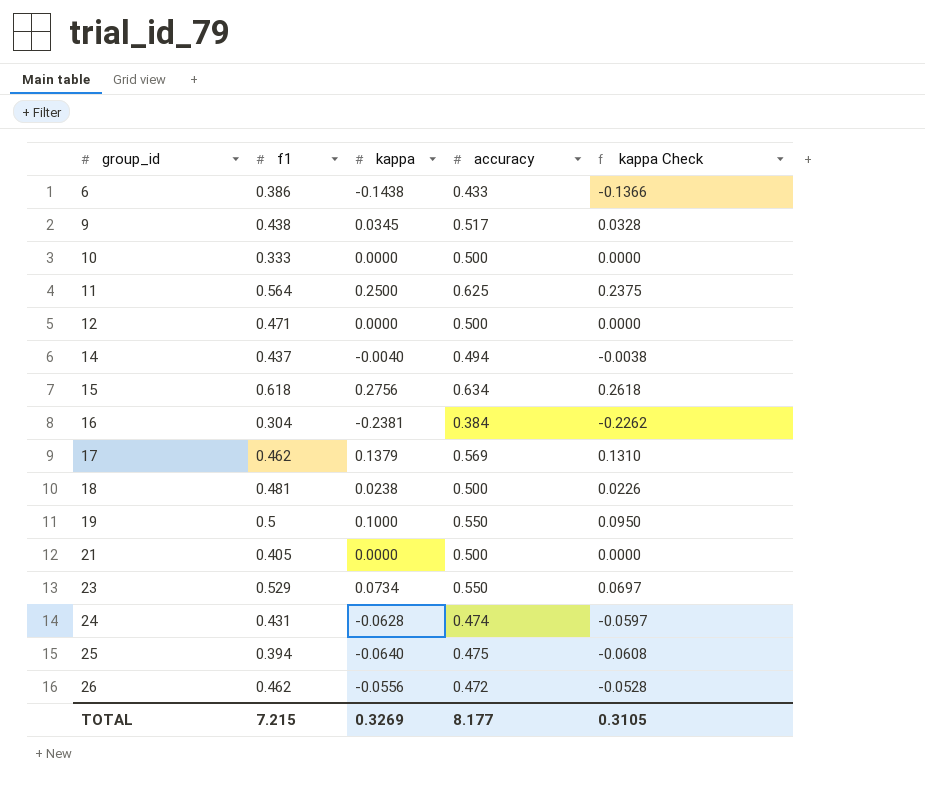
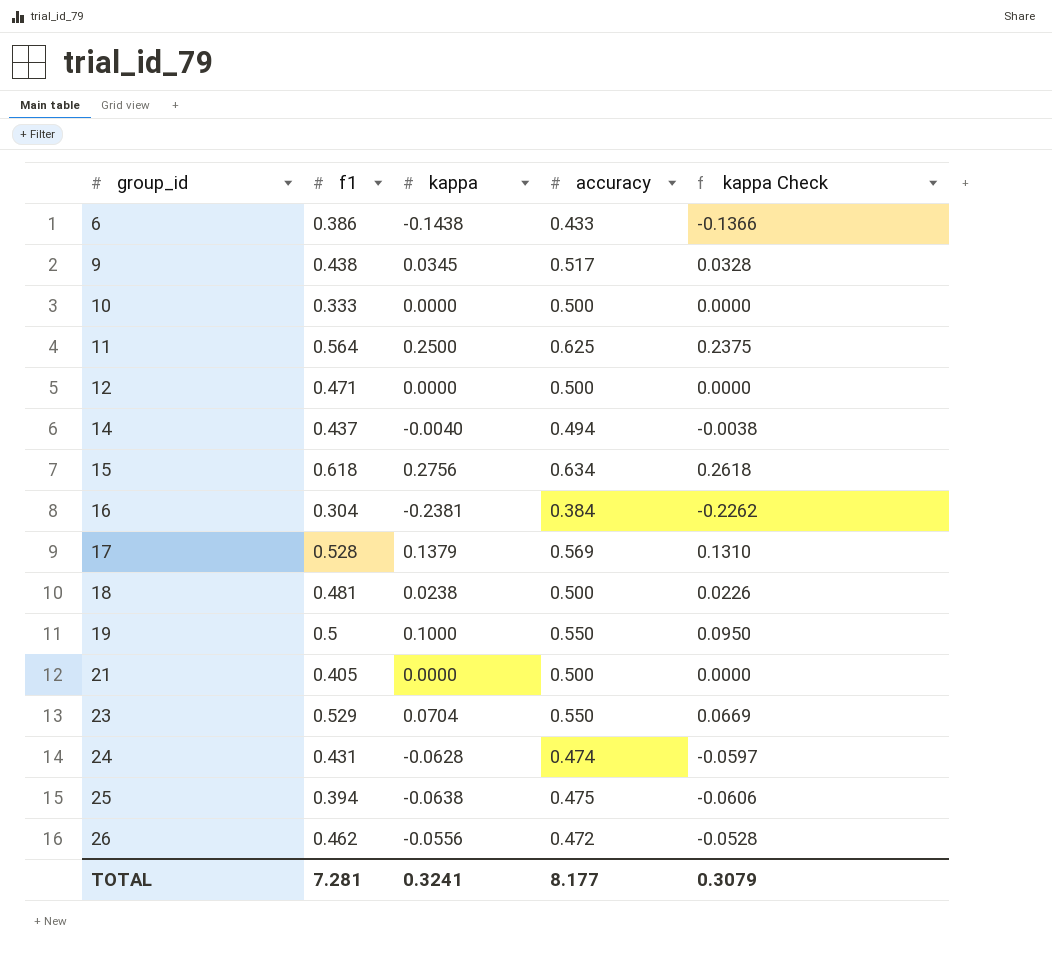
17 | f1: 0.462 -> 0.528
23 | kappa: 0.0734 -> 0.0704
23 | kappa Check: 0.0697 -> 0.0669
25 | kappa: -0.0640 -> -0.0638
25 | kappa Check: -0.0608 -> -0.0606
TOTAL | f1: 7.215 -> 7.281
TOTAL | kappa: 0.3269 -> 0.3241
TOTAL | kappa Check: 0.3105 -> 0.3079

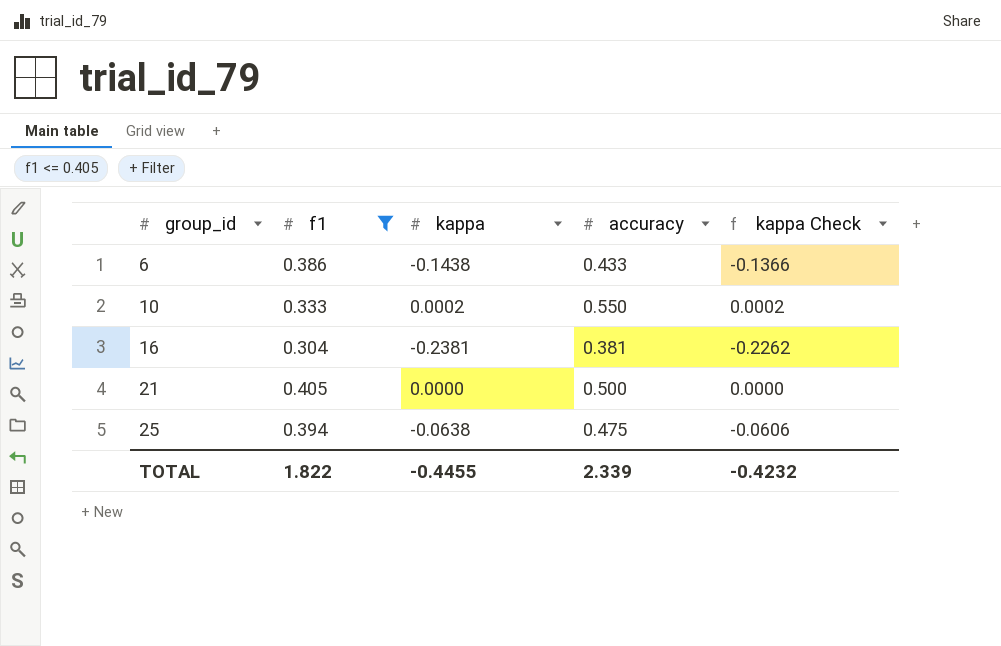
filter: none -> f1 <= 0.405
10 | kappa: 0.0000 -> 0.0002
10 | accuracy: 0.500 -> 0.550
10 | kappa Check: 0.0000 -> 0.0002
16 | accuracy: 0.384 -> 0.381
TOTAL | f1: 7.281 -> 1.822
TOTAL | kappa: 0.3241 -> -0.4455
TOTAL | accuracy: 8.177 -> 2.339
TOTAL | kappa Check: 0.3079 -> -0.4232

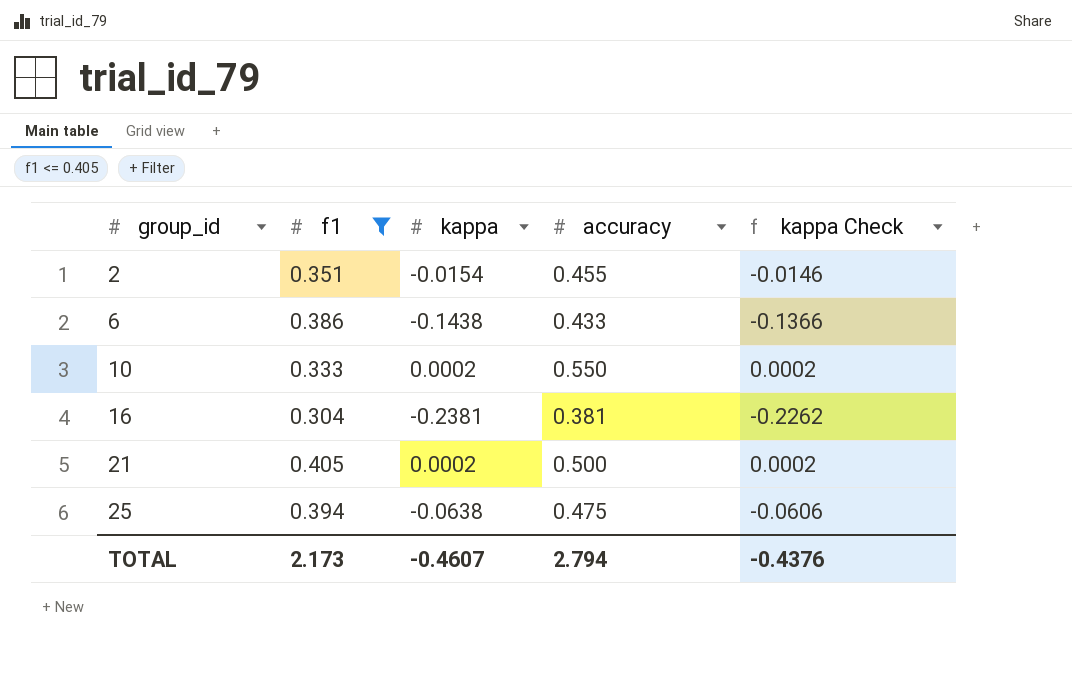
row 2: none -> 0.351 | -0.0154 | 0.455 | -0.0146
21 | kappa: 0.0000 -> 0.0002
21 | kappa Check: 0.0000 -> 0.0002
TOTAL | f1: 1.822 -> 2.173
TOTAL | kappa: -0.4455 -> -0.4607
TOTAL | accuracy: 2.339 -> 2.794
TOTAL | kappa Check: -0.4232 -> -0.4376

